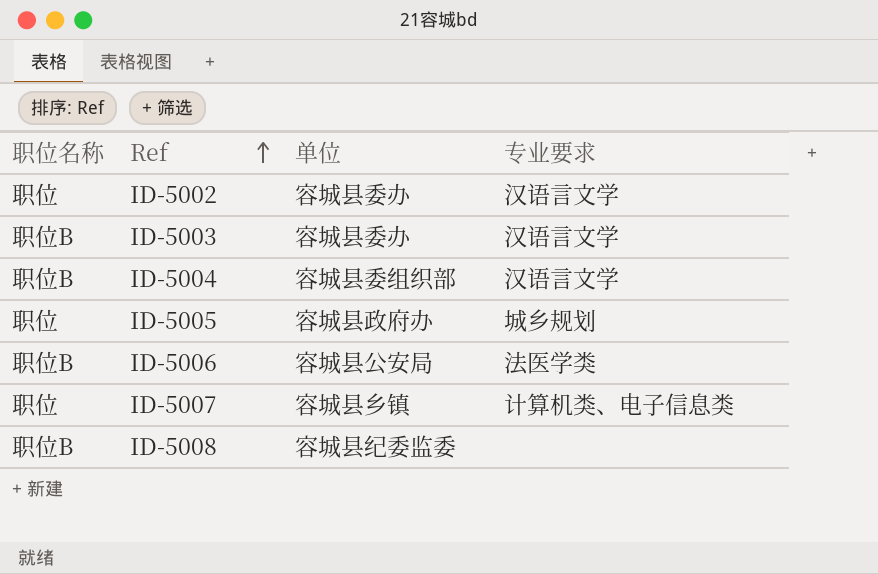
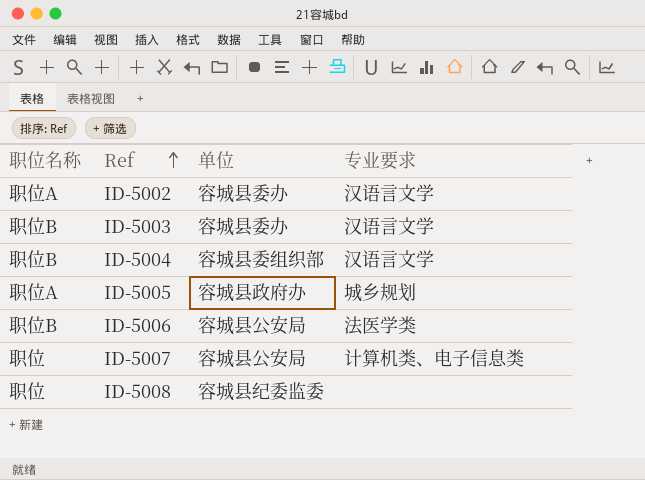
ID-5002 | 职位名称: 职位 -> 职位A
ID-5005 | 职位名称: 职位 -> 职位A
ID-5007 | 单位: 容城县乡镇 -> 容城县公安局
ID-5008 | 职位名称: 职位B -> 职位

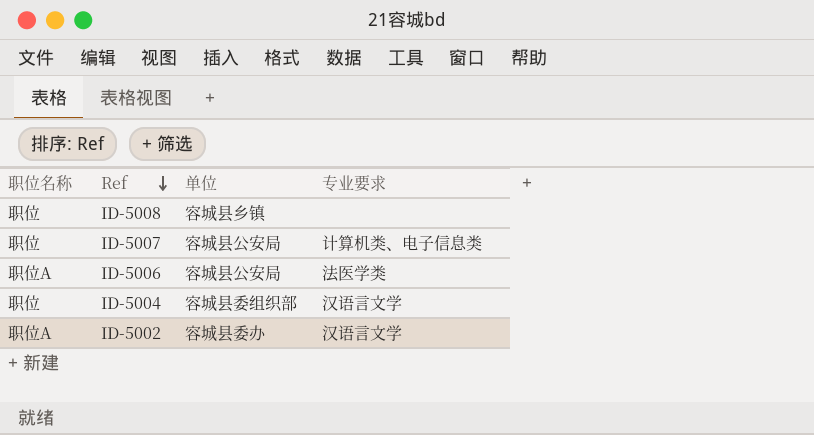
row order: Ref ascending -> Ref descending
row ID-5003: 职位B | 容城县委办 | 汉语言文学 -> none
row ID-5005: 职位A | 容城县政府办 | 城乡规划 -> none
ID-5008 | 单位: 容城县纪委监委 -> 容城县乡镇
ID-5006 | 职位名称: 职位B -> 职位A
ID-5004 | 职位名称: 职位B -> 职位

